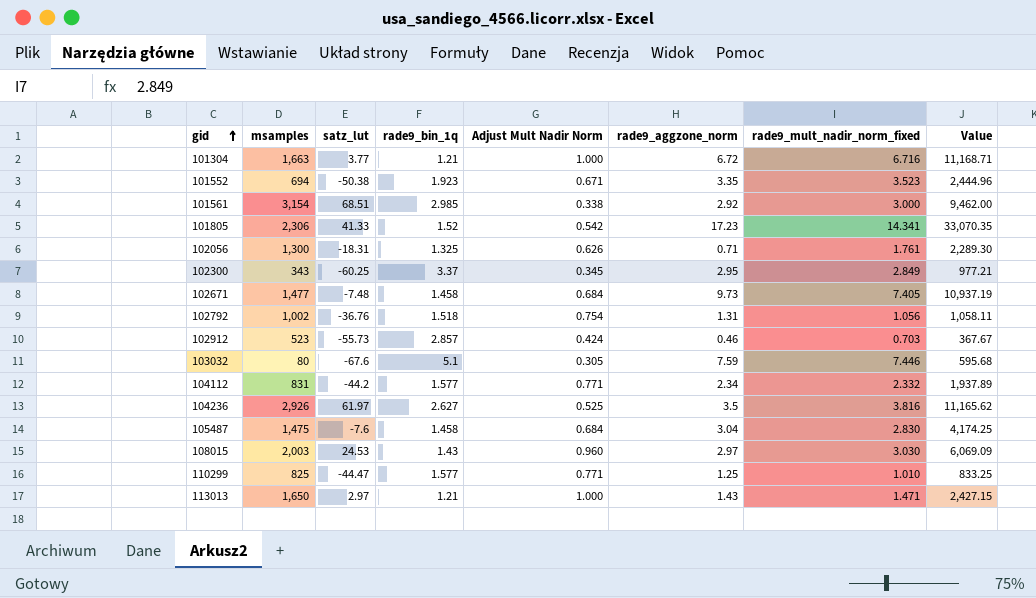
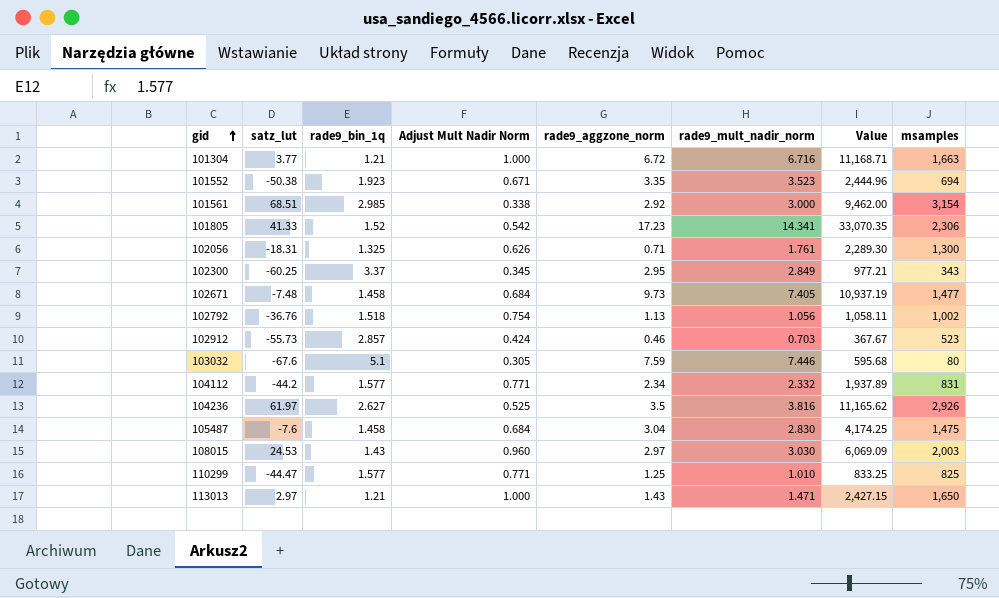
column name: rade9_mult_nadir_norm_fixed -> rade9_mult_nadir_norm
column msamples | position: 2 -> 8
102792 | rade9_aggzone_norm: 1.31 -> 1.13

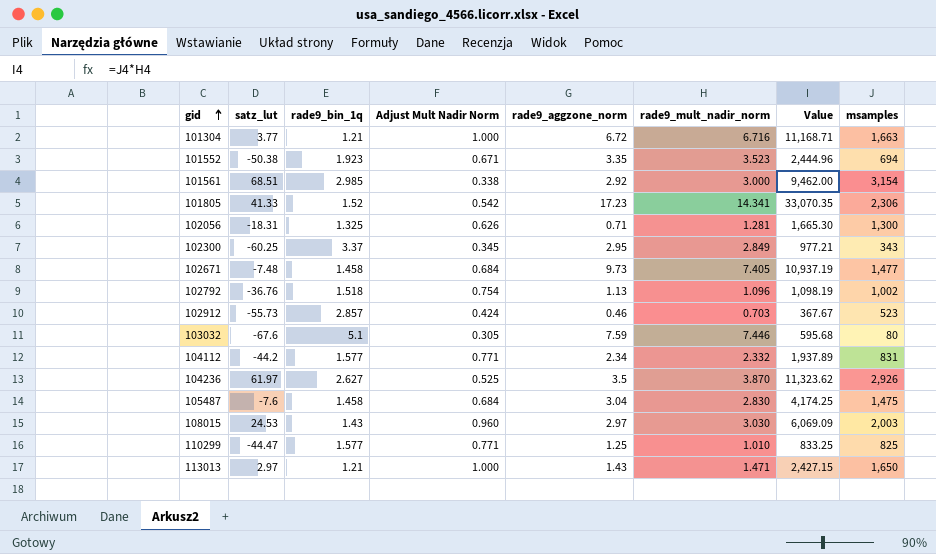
102056 | rade9_mult_nadir_norm: 1.761 -> 1.281
102056 | Value: 2,289.30 -> 1,665.30
102792 | rade9_mult_nadir_norm: 1.056 -> 1.096
102792 | Value: 1,058.11 -> 1,098.19
104236 | rade9_mult_nadir_norm: 3.816 -> 3.870
104236 | Value: 11,165.62 -> 11,323.62

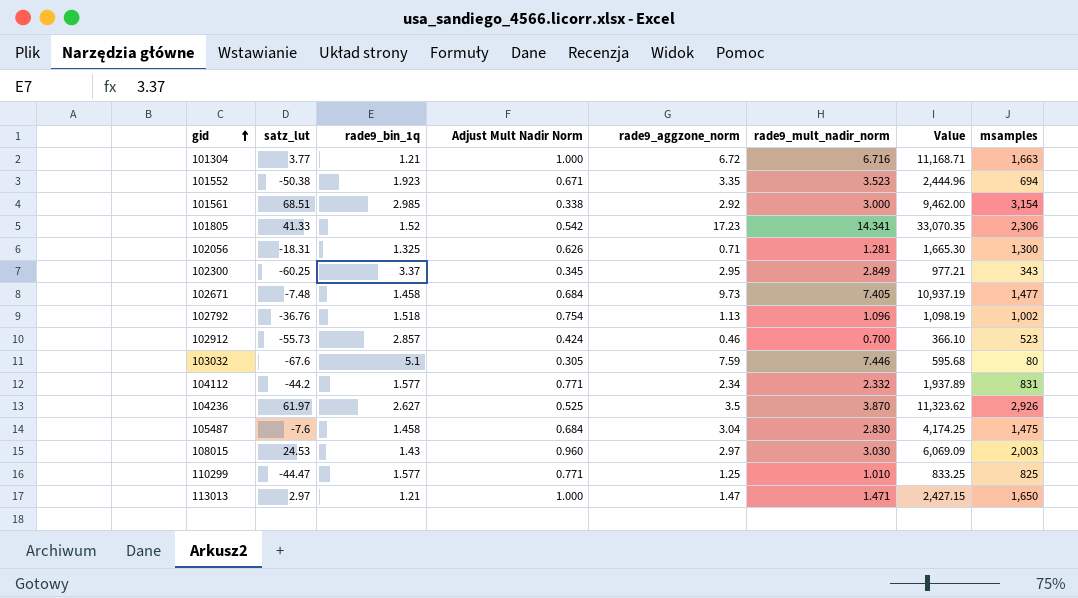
102912 | rade9_mult_nadir_norm: 0.703 -> 0.700
102912 | Value: 367.67 -> 366.10
113013 | rade9_aggzone_norm: 1.43 -> 1.47

